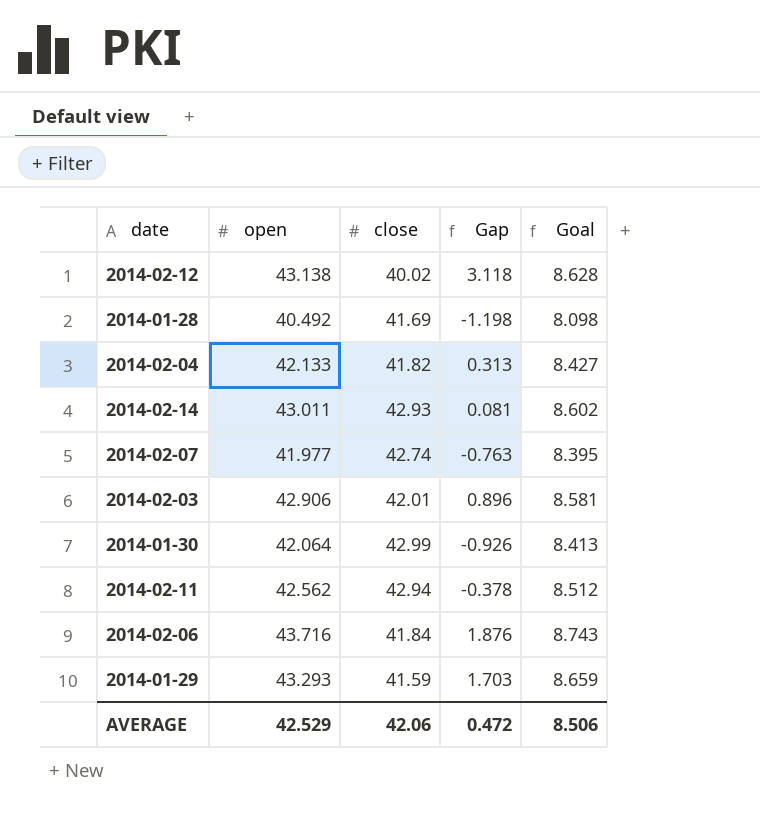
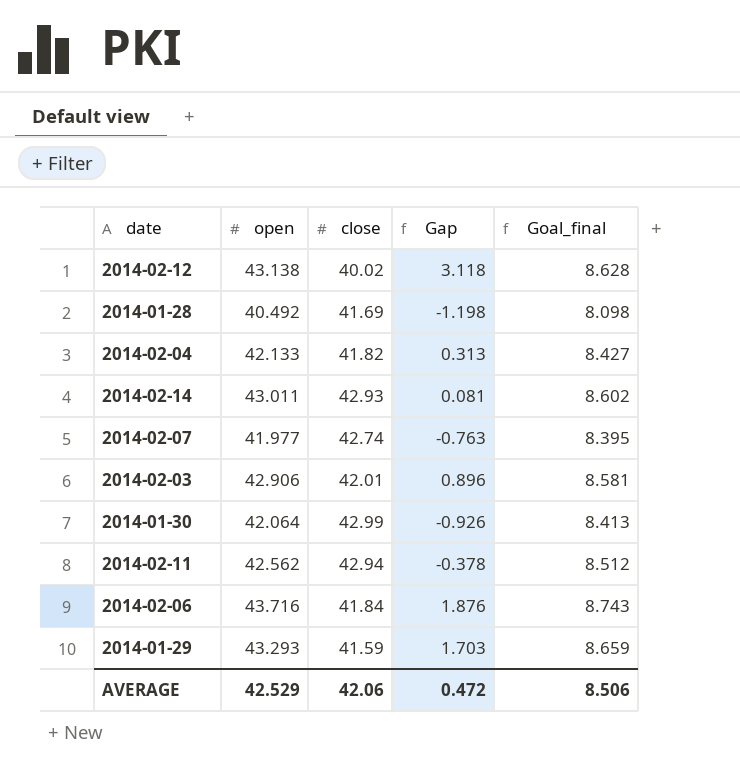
column name: Goal -> Goal_final

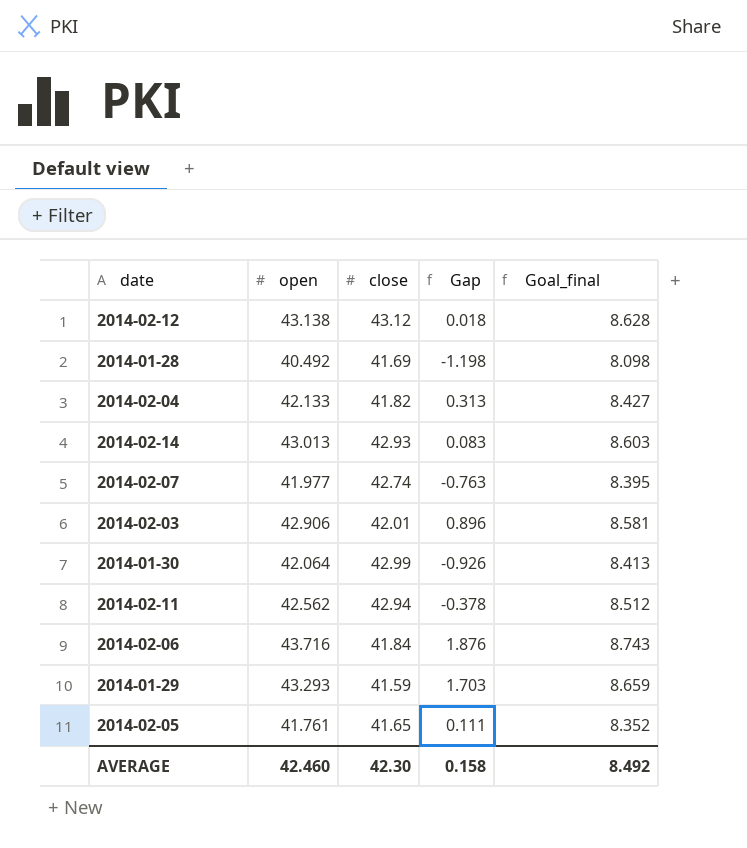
2014-02-12 | close: 40.02 -> 43.12
2014-02-12 | Gap: 3.118 -> 0.018
2014-02-14 | open: 43.011 -> 43.013
2014-02-14 | Gap: 0.081 -> 0.083
2014-02-14 | Goal_final: 8.602 -> 8.603
row 2014-02-05: none -> 41.761 | 41.65 | 0.111 | 8.352
AVERAGE | open: 42.529 -> 42.460
AVERAGE | close: 42.06 -> 42.30
AVERAGE | Gap: 0.472 -> 0.158
AVERAGE | Goal_final: 8.506 -> 8.492

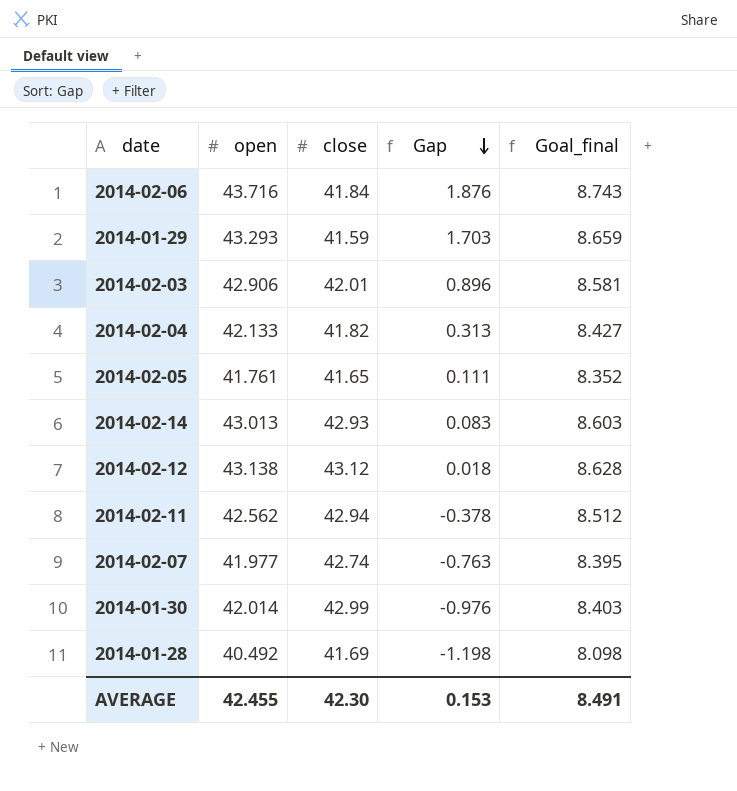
row order: none -> Gap descending
2014-01-30 | open: 42.064 -> 42.014
2014-01-30 | Gap: -0.926 -> -0.976
2014-01-30 | Goal_final: 8.413 -> 8.403
AVERAGE | open: 42.460 -> 42.455
AVERAGE | Gap: 0.158 -> 0.153
AVERAGE | Goal_final: 8.492 -> 8.491

